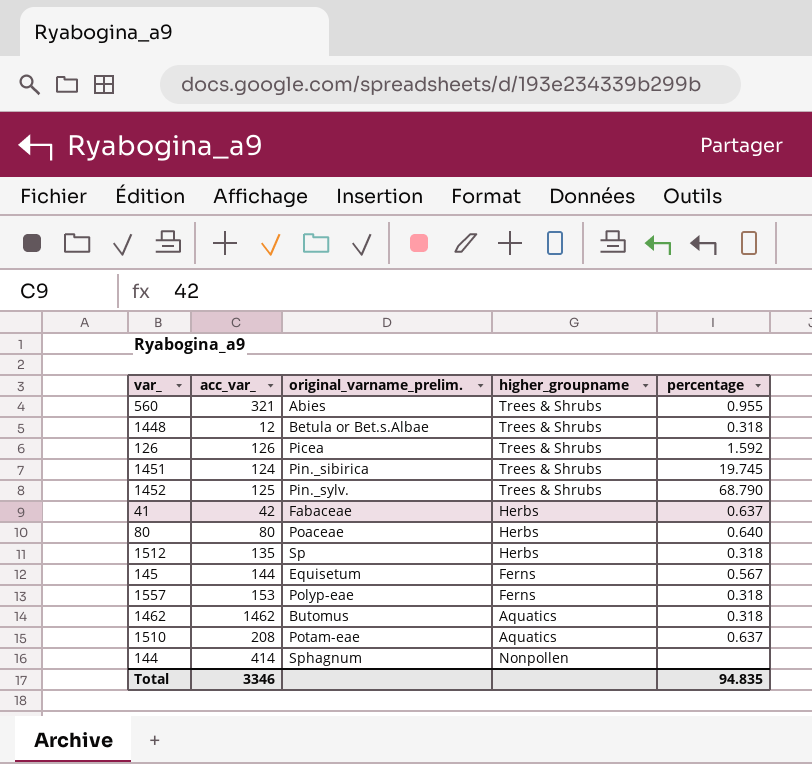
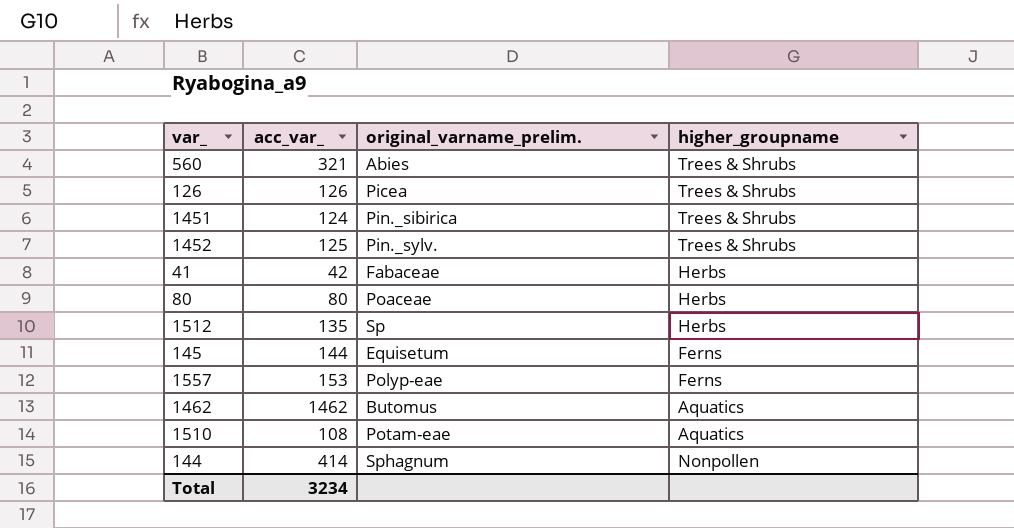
column percentage | position: 5 -> none
row 1448: 12 | Betula or Bet.s.Albae | Trees & Shrubs | 0.318 -> none
1510 | acc_var_: 208 -> 108
Total | acc_var_: 3346 -> 3234

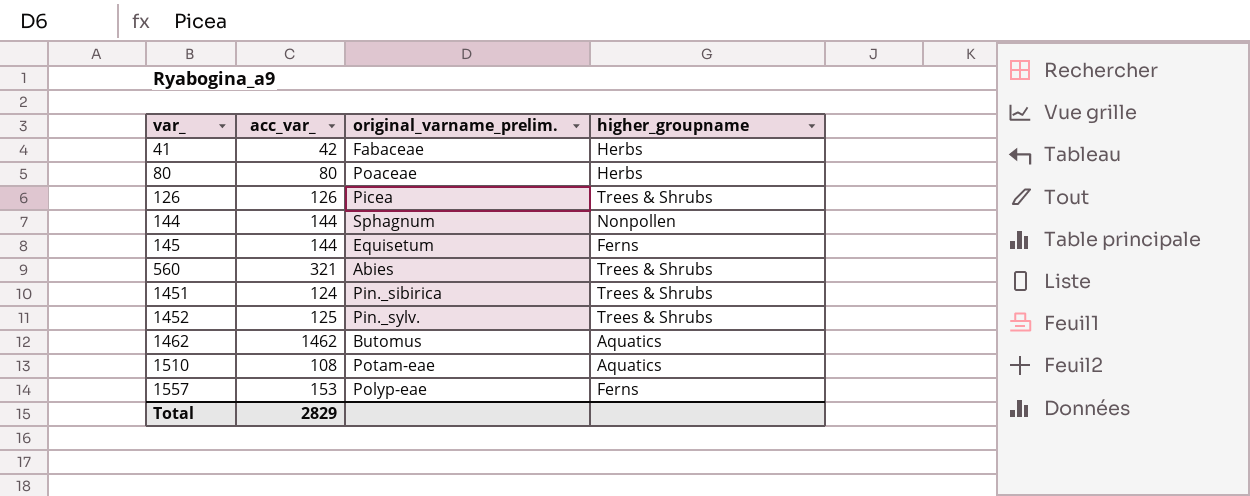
row order: none -> var_ ascending
row 1512: 135 | Sp | Herbs -> none
144 | acc_var_: 414 -> 144
Total | acc_var_: 3234 -> 2829

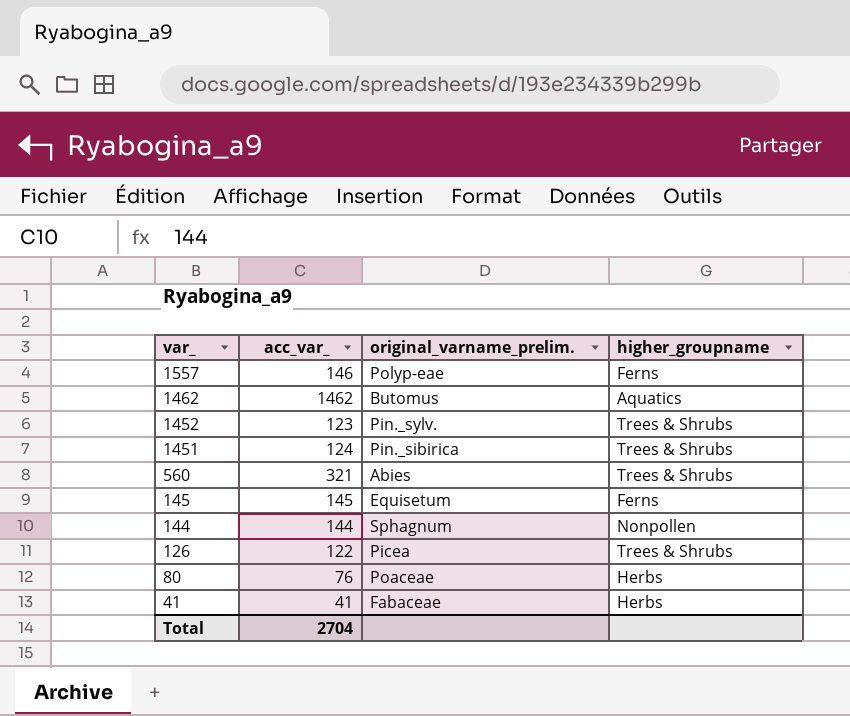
row order: var_ ascending -> var_ descending
row 1510: 108 | Potam-eae | Aquatics -> none
1557 | acc_var_: 153 -> 146
1452 | acc_var_: 125 -> 123
145 | acc_var_: 144 -> 145
126 | acc_var_: 126 -> 122
80 | acc_var_: 80 -> 76
41 | acc_var_: 42 -> 41
Total | acc_var_: 2829 -> 2704

